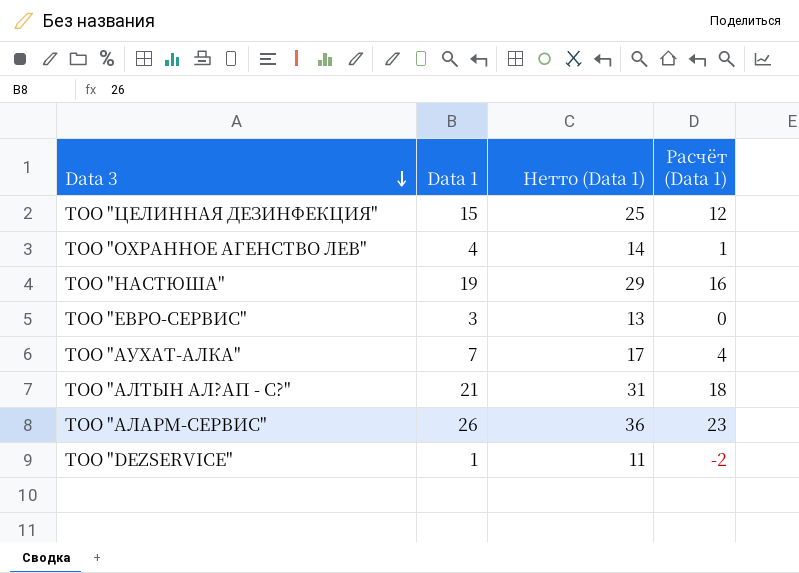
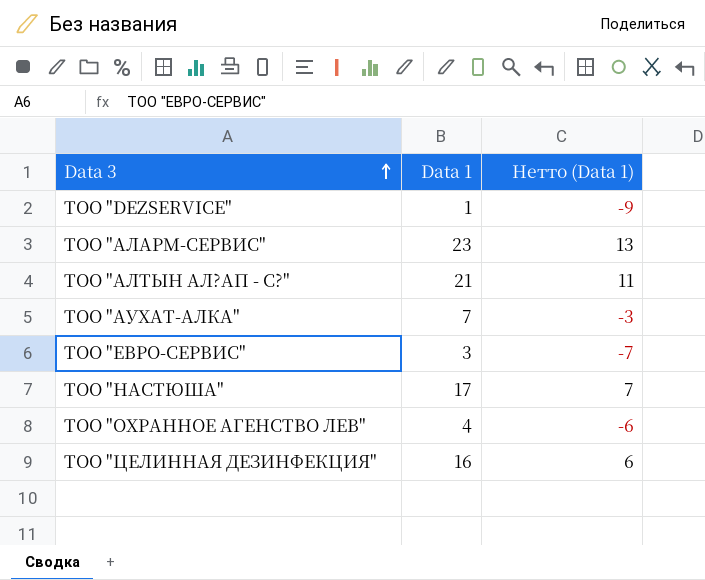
row order: Data 3 descending -> Data 3 ascending
column Расчёт (Data 1) | formula: [Data 1] - 3 -> none
column Нетто (Data 1) | formula: [Data 1] + 10 -> [Data 1] - 10
ТОО "АЛАРМ-СЕРВИС" | Data 1: 26 -> 23
ТОО "НАСТЮША" | Data 1: 19 -> 17
ТОО "ЦЕЛИННАЯ ДЕЗИНФЕКЦИЯ" | Data 1: 15 -> 16

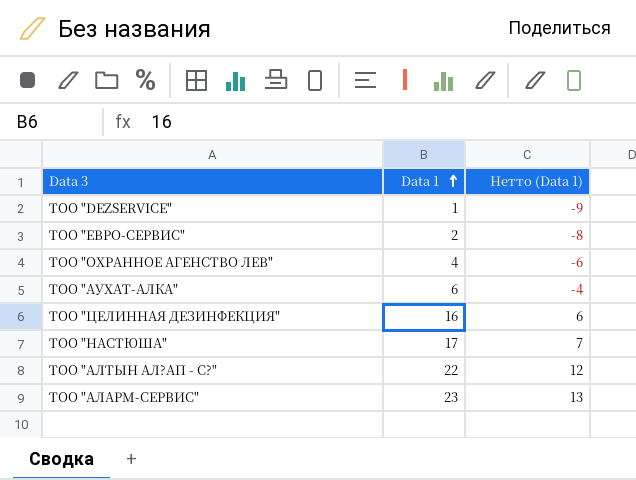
row order: Data 3 ascending -> Data 1 ascending
ТОО "ЕВРО-СЕРВИС" | Data 1: 3 -> 2
ТОО "ЕВРО-СЕРВИС" | Нетто (Data 1): -7 -> -8
ТОО "АУХАТ-АЛКА" | Data 1: 7 -> 6
ТОО "АУХАТ-АЛКА" | Нетто (Data 1): -3 -> -4
ТОО "АЛТЫН АЛ?АП - С?" | Data 1: 21 -> 22
ТОО "АЛТЫН АЛ?АП - С?" | Нетто (Data 1): 11 -> 12

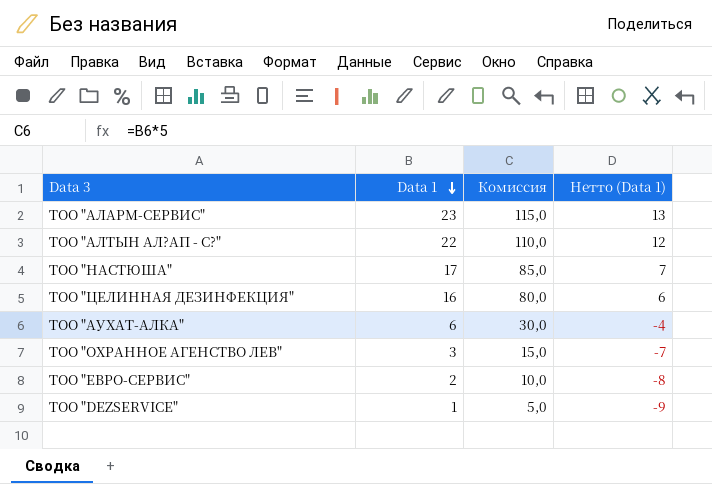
row order: Data 1 ascending -> Data 1 descending
column Комиссия | formula: none -> [Data 1] * 5
ТОО "ОХРАННОЕ АГЕНСТВО ЛЕВ" | Data 1: 4 -> 3
ТОО "ОХРАННОЕ АГЕНСТВО ЛЕВ" | Нетто (Data 1): -6 -> -7

